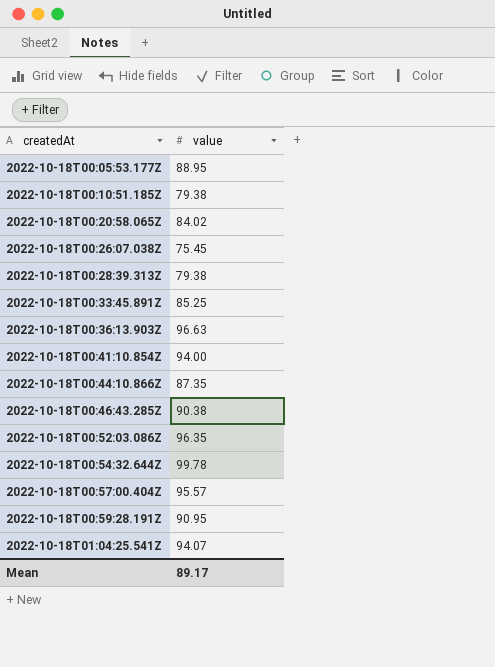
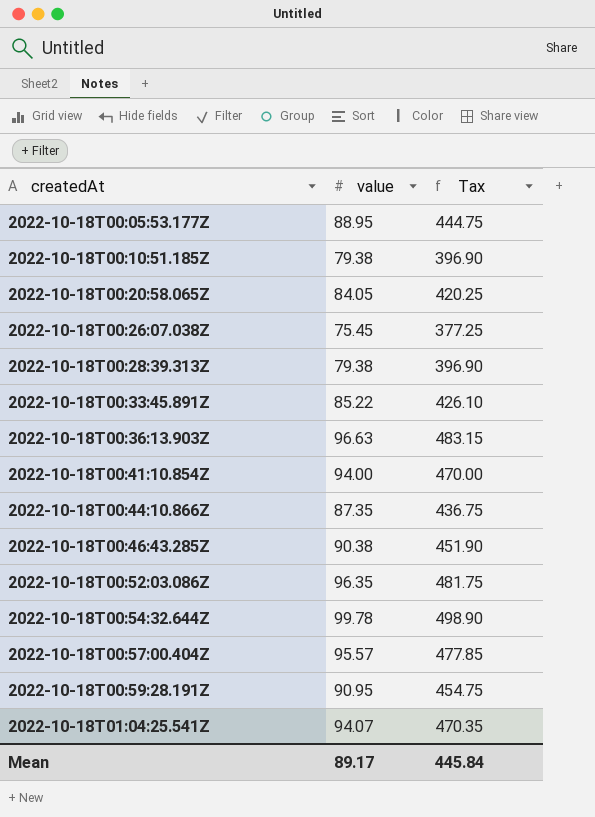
column Tax | formula: none -> [value] * 5
2022-10-18T00:20:58.065Z | value: 84.02 -> 84.05
2022-10-18T00:33:45.891Z | value: 85.25 -> 85.22

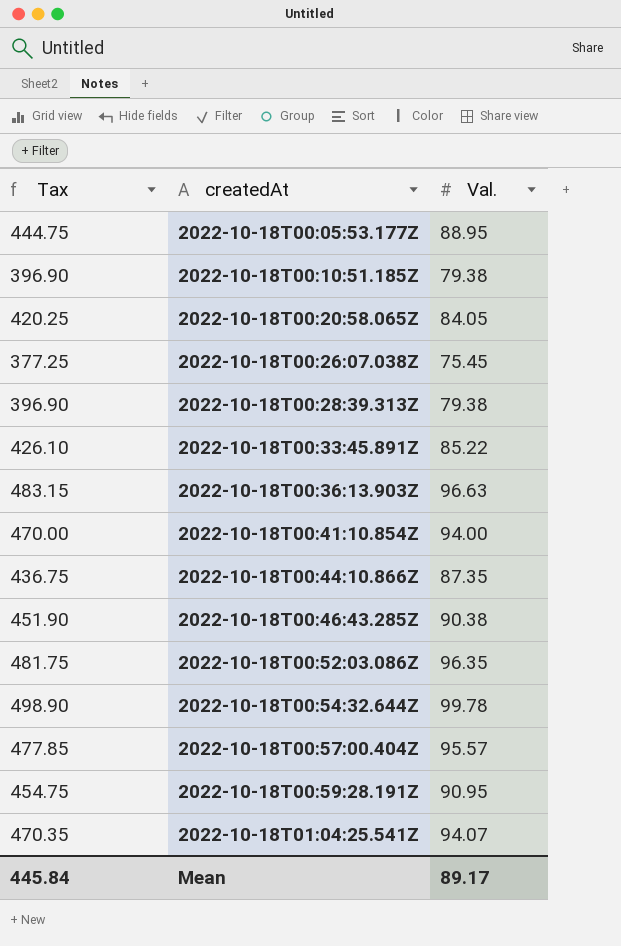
column Tax | position: 3 -> 1
column name: value -> Val.

